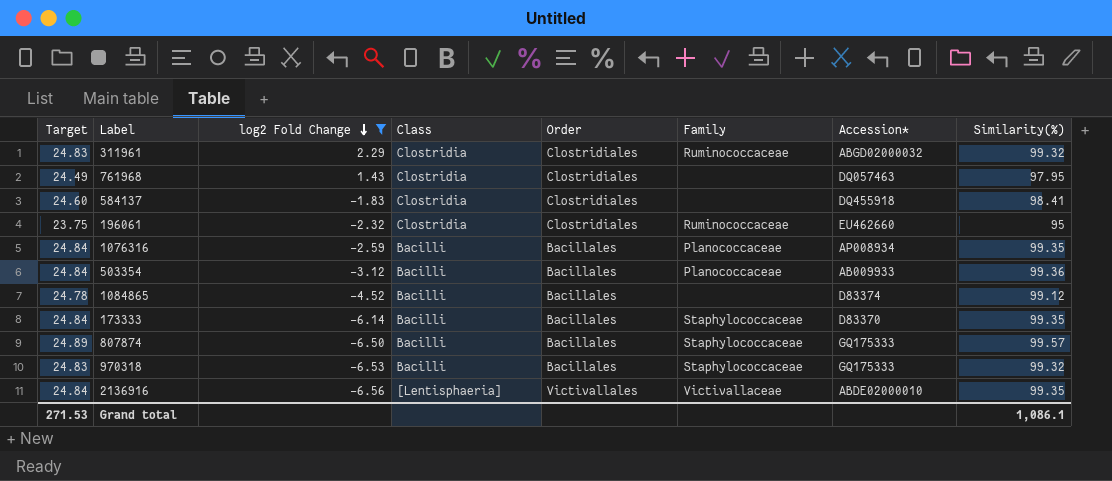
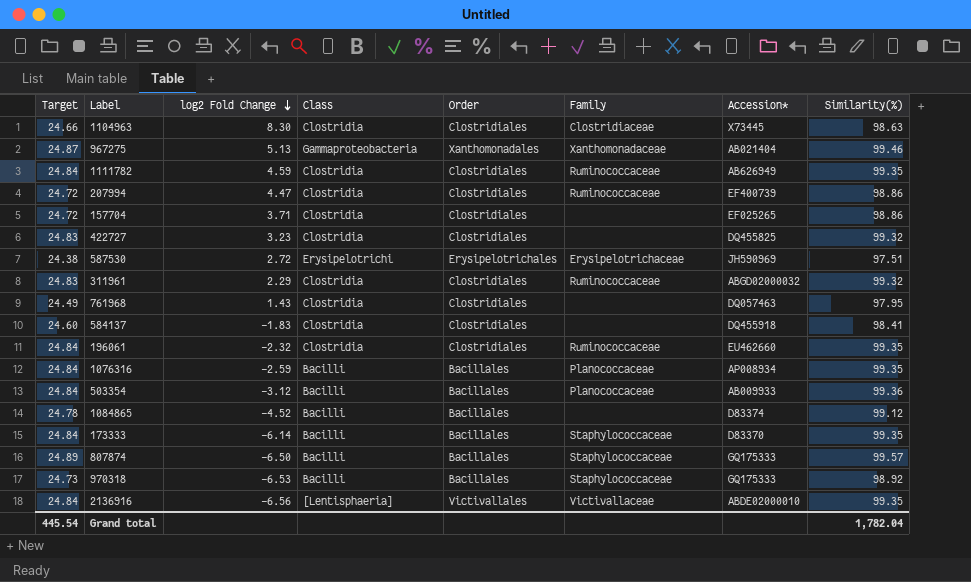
filter: log2 Fold Change <= 2.29 -> none
196061 | Target: 23.75 -> 24.84
196061 | Similarity(%): 95 -> 99.35
970318 | Target: 24.83 -> 24.73
970318 | Similarity(%): 99.32 -> 98.92
Grand total | Target: 271.53 -> 445.54
Grand total | Similarity(%): 1,086.1 -> 1,782.04

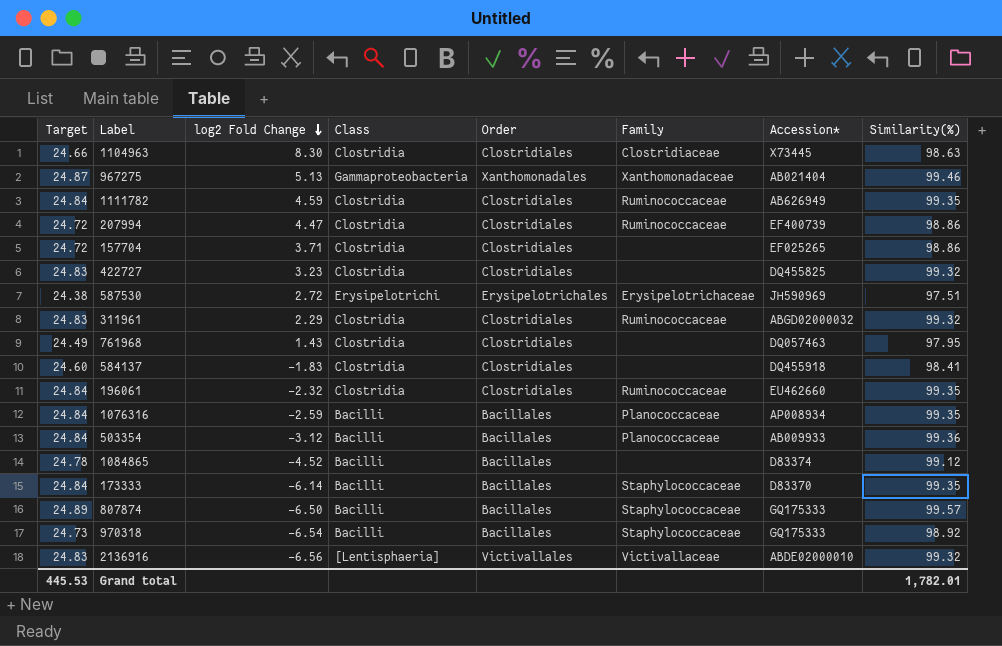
970318 | log2 Fold Change: -6.53 -> -6.54
2136916 | Target: 24.84 -> 24.83
2136916 | Similarity(%): 99.35 -> 99.32
Grand total | Target: 445.54 -> 445.53
Grand total | Similarity(%): 1,782.04 -> 1,782.01

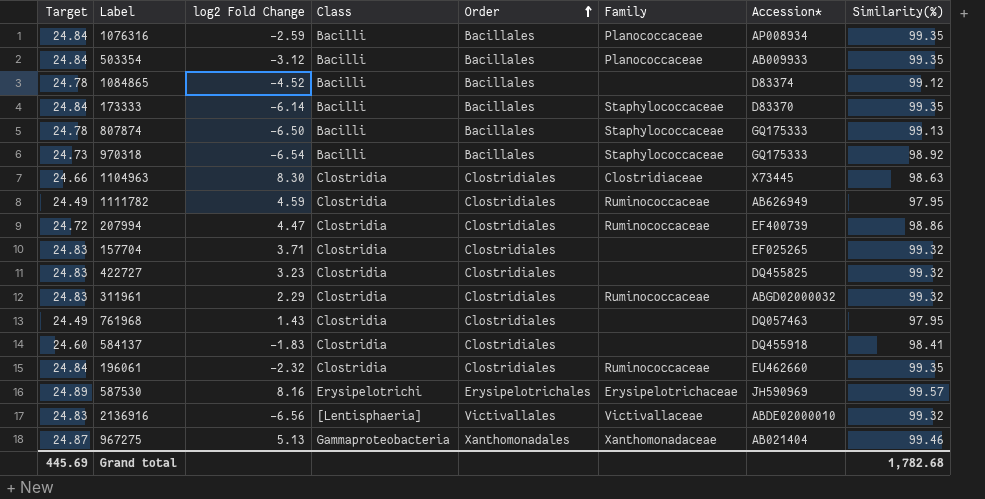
row order: log2 Fold Change descending -> Order ascending
503354 | Similarity(%): 99.36 -> 99.35
807874 | Target: 24.89 -> 24.78
807874 | Similarity(%): 99.57 -> 99.13
1111782 | Target: 24.84 -> 24.49
1111782 | Similarity(%): 99.35 -> 97.95
157704 | Target: 24.72 -> 24.83
157704 | Similarity(%): 98.86 -> 99.32
587530 | Target: 24.38 -> 24.89
587530 | log2 Fold Change: 2.72 -> 8.16
587530 | Similarity(%): 97.51 -> 99.57
Grand total | Target: 445.53 -> 445.69
Grand total | Similarity(%): 1,782.01 -> 1,782.68

